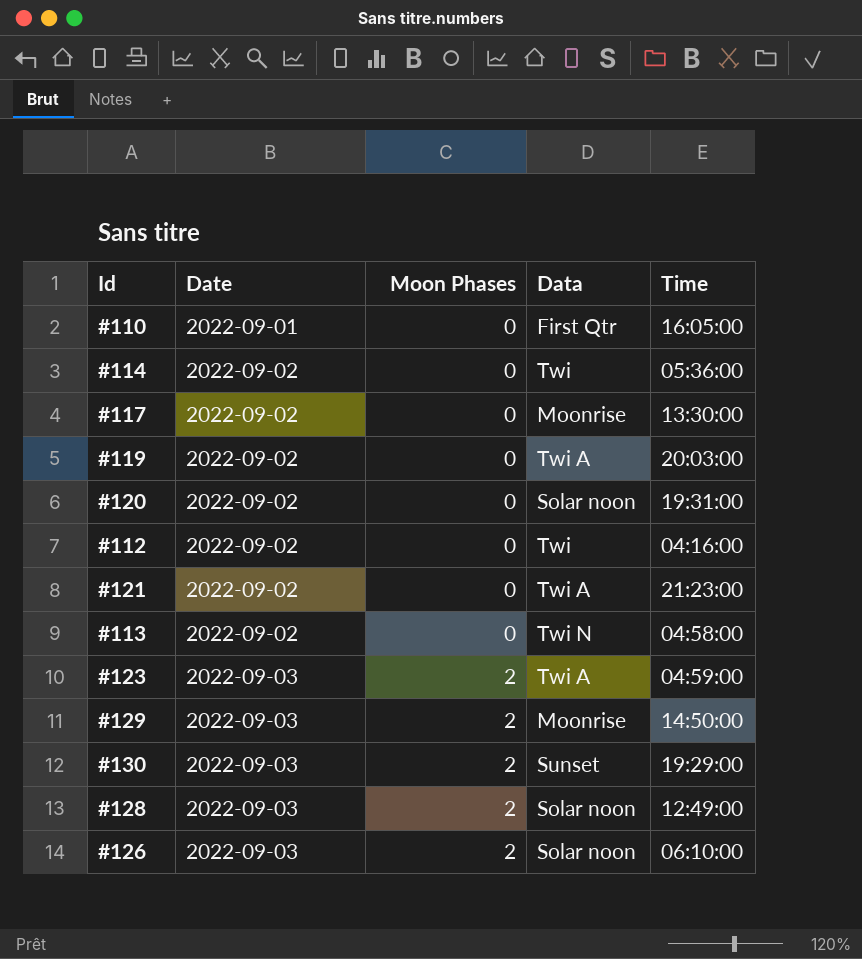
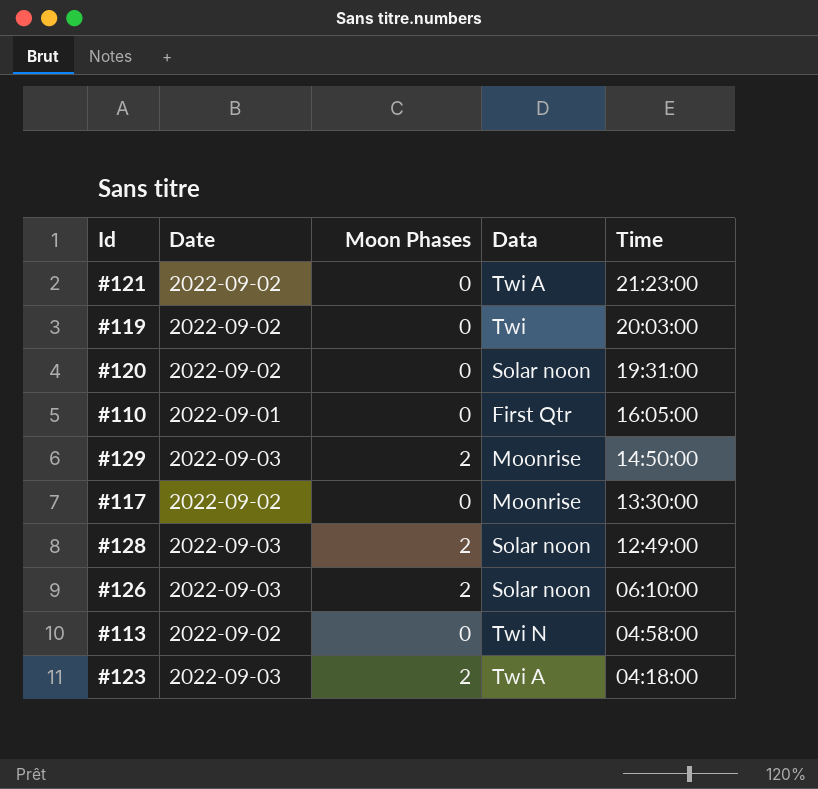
row order: Date ascending -> Time descending
row #114: 2022-09-02 | 0 | Twi | 05:36:00 -> none
row #112: 2022-09-02 | 0 | Twi | 04:16:00 -> none
row #130: 2022-09-03 | 2 | Sunset | 19:29:00 -> none
#119 | Data: Twi A -> Twi
#123 | Time: 04:59:00 -> 04:18:00

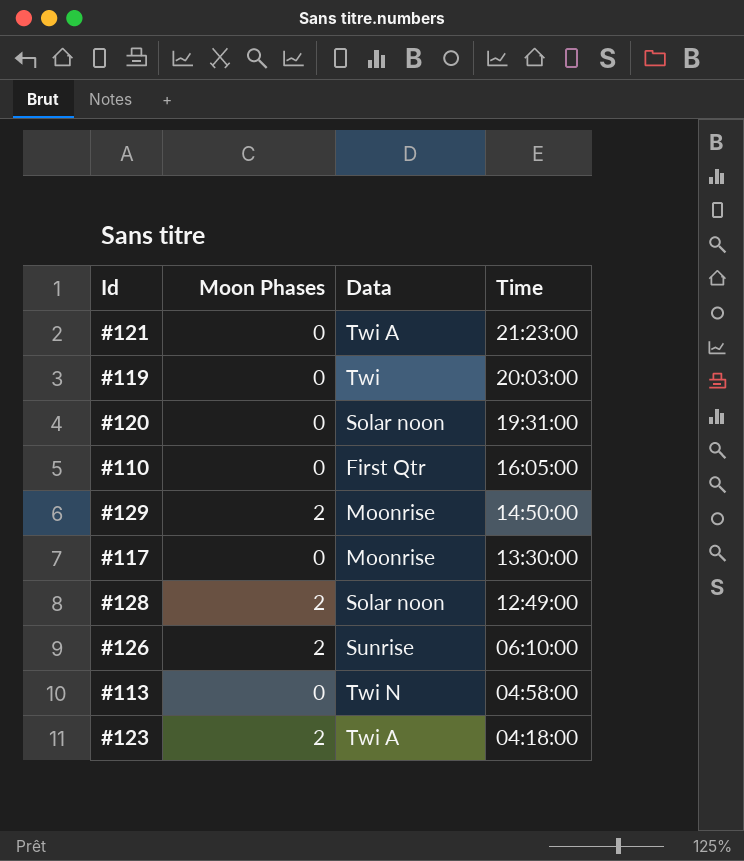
column Date | position: 2 -> none
#126 | Data: Solar noon -> Sunrise

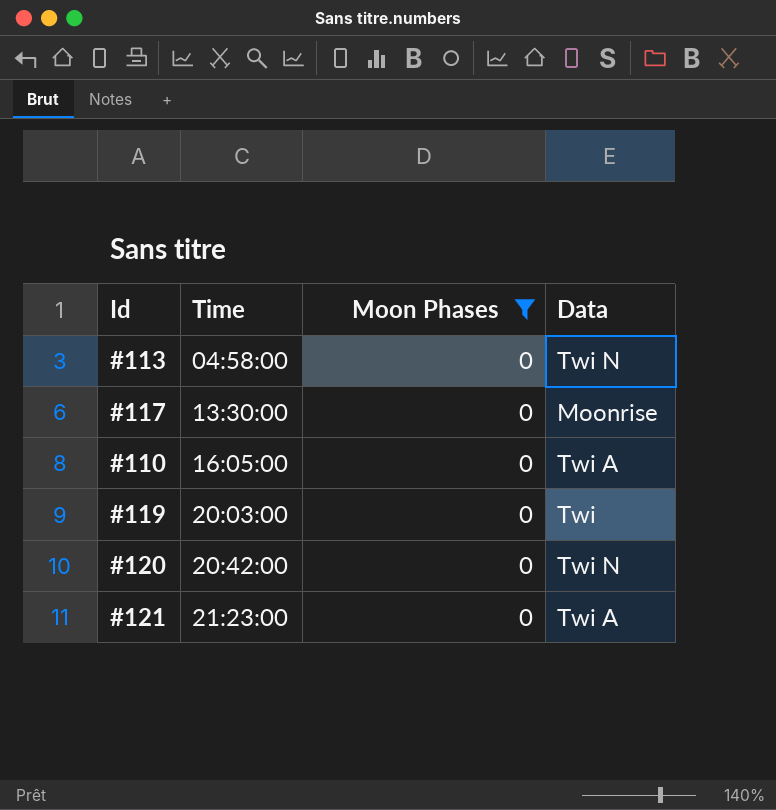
filter: none -> Moon Phases = 0
row order: Time descending -> Time ascending
column Time | position: 4 -> 2
#110 | Data: First Qtr -> Twi A
#120 | Time: 19:31:00 -> 20:42:00
#120 | Data: Solar noon -> Twi N

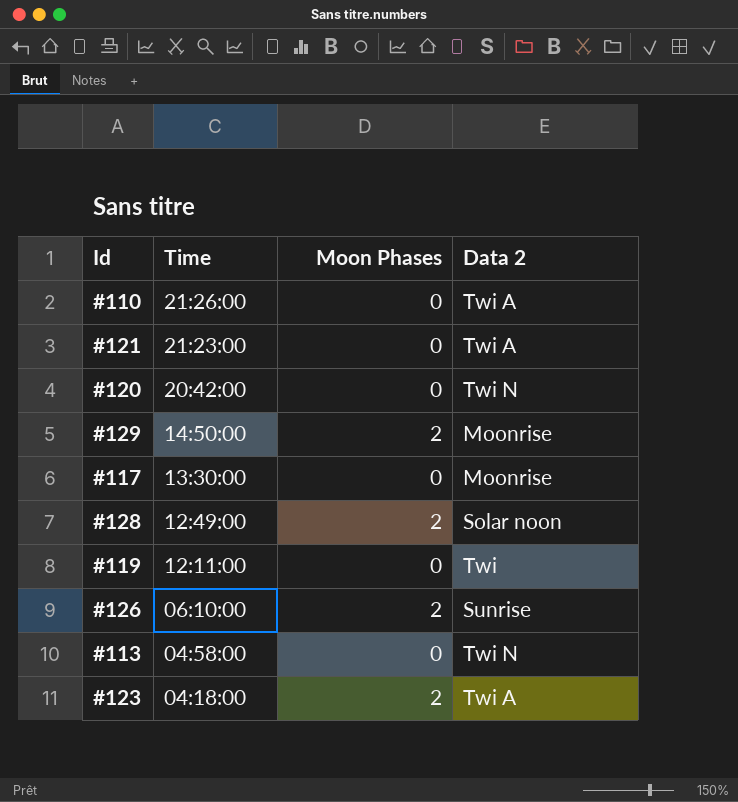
filter: Moon Phases = 0 -> none
row order: Time ascending -> Time descending
column name: Data -> Data 2
#110 | Time: 16:05:00 -> 21:26:00
#119 | Time: 20:03:00 -> 12:11:00

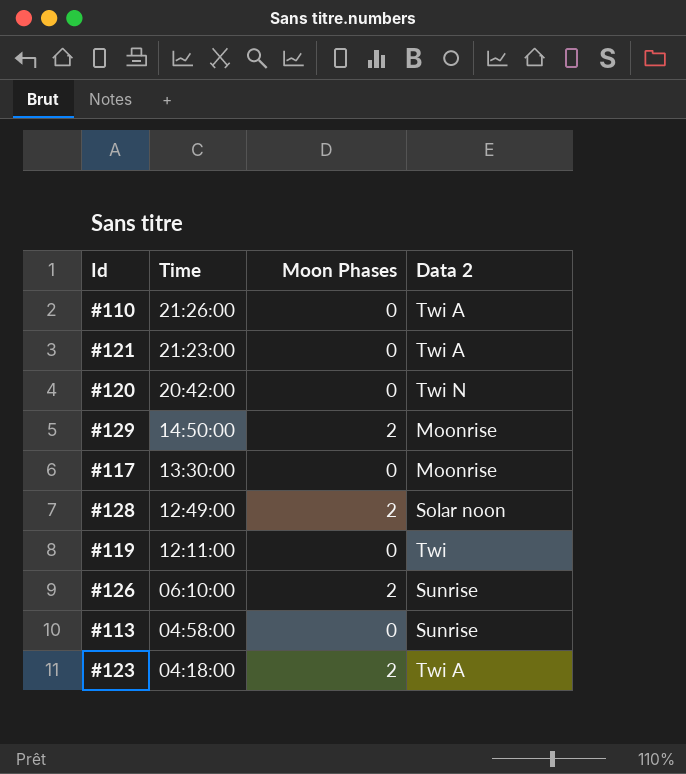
#113 | Data 2: Twi N -> Sunrise

